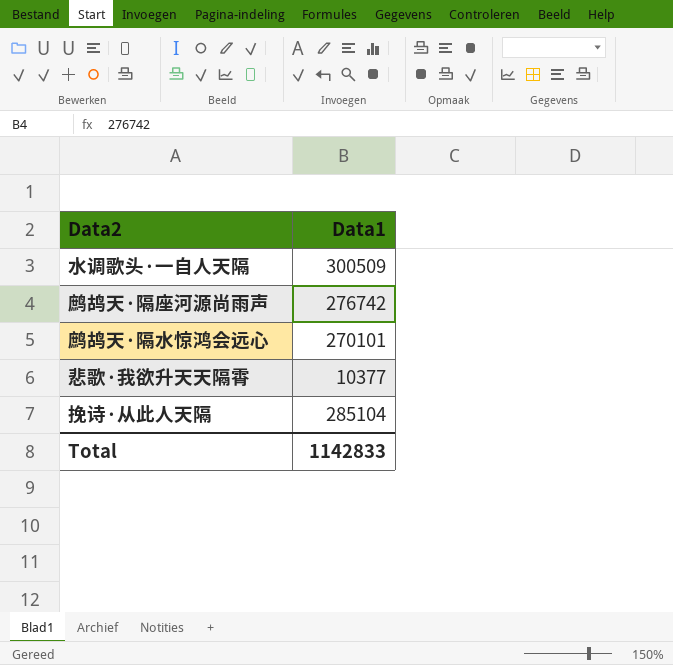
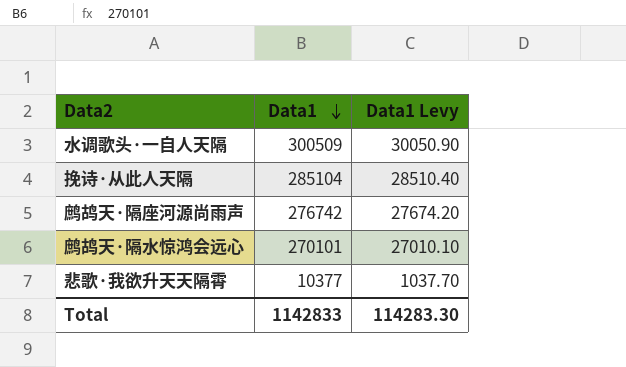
row order: none -> Data1 descending
column Data1 Levy | formula: none -> [Data1] * 0.1

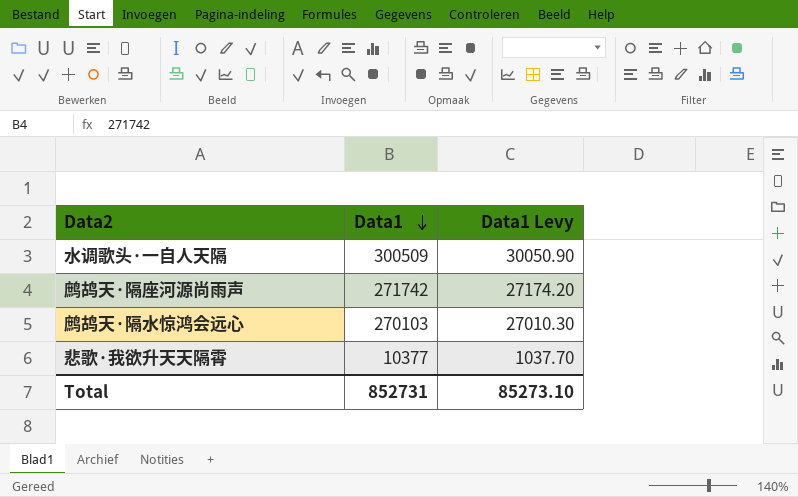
row 挽诗·从此人天隔: 285104 | 28510.40 -> none
鹧鸪天·隔座河源尚雨声 | Data1: 276742 -> 271742
鹧鸪天·隔座河源尚雨声 | Data1 Levy: 27674.20 -> 27174.20
鹧鸪天·隔水惊鸿会远心 | Data1: 270101 -> 270103
鹧鸪天·隔水惊鸿会远心 | Data1 Levy: 27010.10 -> 27010.30
Total | Data1: 1142833 -> 852731
Total | Data1 Levy: 114283.30 -> 85273.10

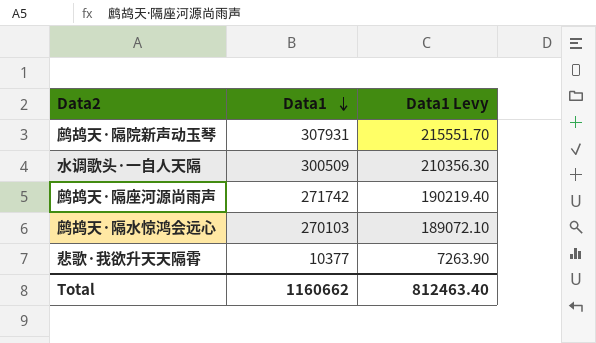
column Data1 Levy | formula: [Data1] * 0.1 -> [Data1] * 0.7
row 鹧鸪天·隔院新声动玉琴: none -> 307931 | 215551.70
Total | Data1: 852731 -> 1160662
Total | Data1 Levy: 85273.10 -> 812463.40

